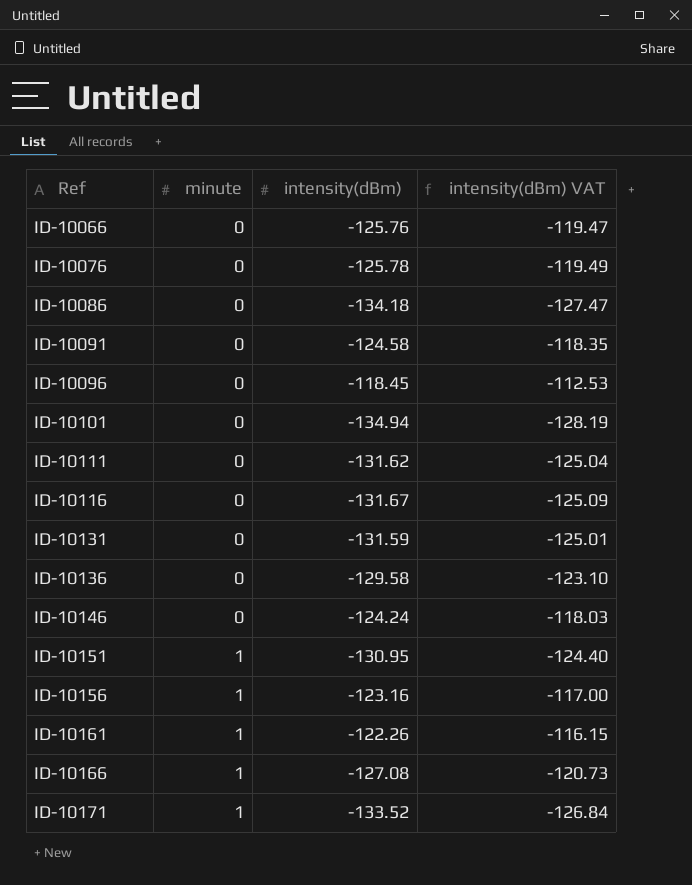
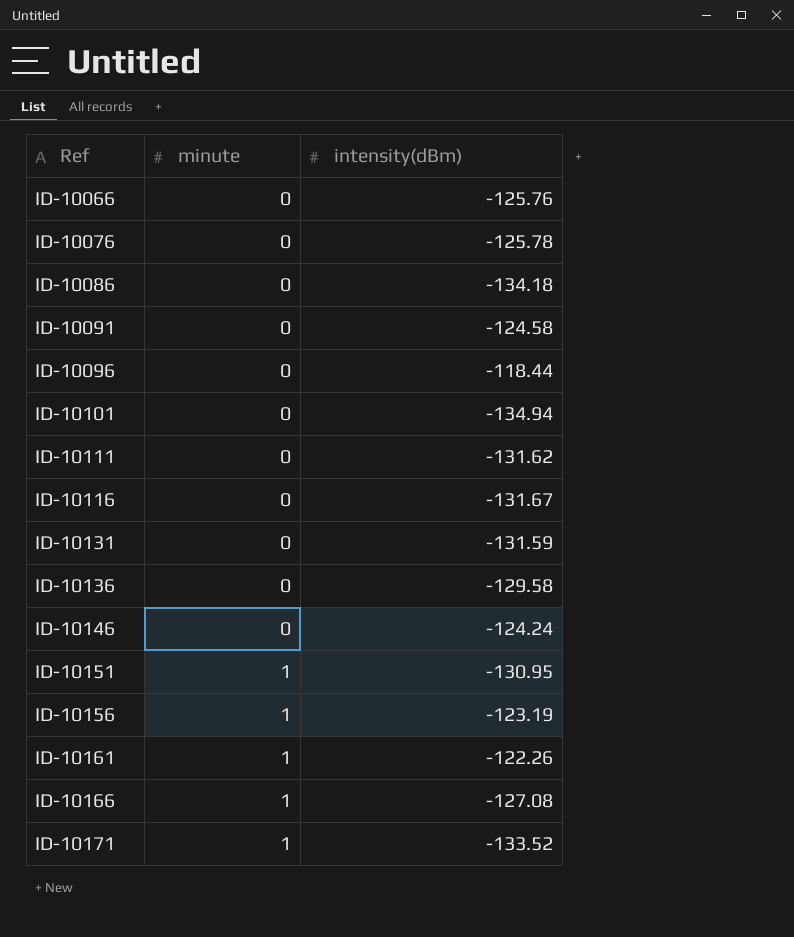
column intensity(dBm) VAT | formula: [intensity(dBm)] * 0.95 -> none
ID-10096 | intensity(dBm): -118.45 -> -118.44
ID-10156 | intensity(dBm): -123.16 -> -123.19

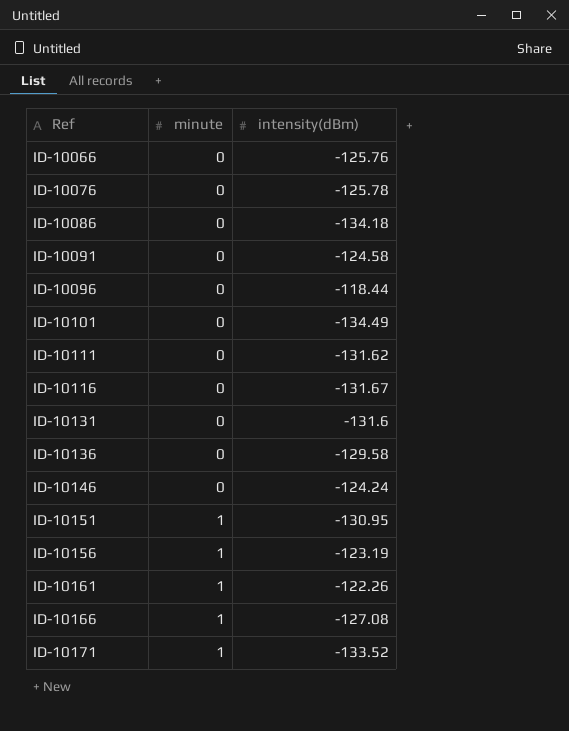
ID-10101 | intensity(dBm): -134.94 -> -134.49
ID-10131 | intensity(dBm): -131.59 -> -131.6

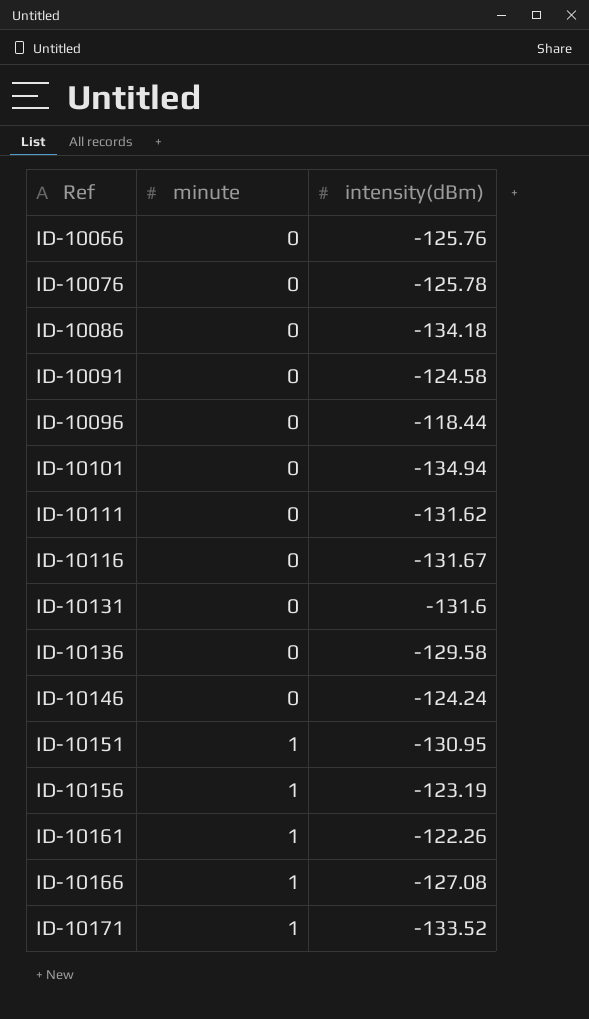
ID-10101 | intensity(dBm): -134.49 -> -134.94

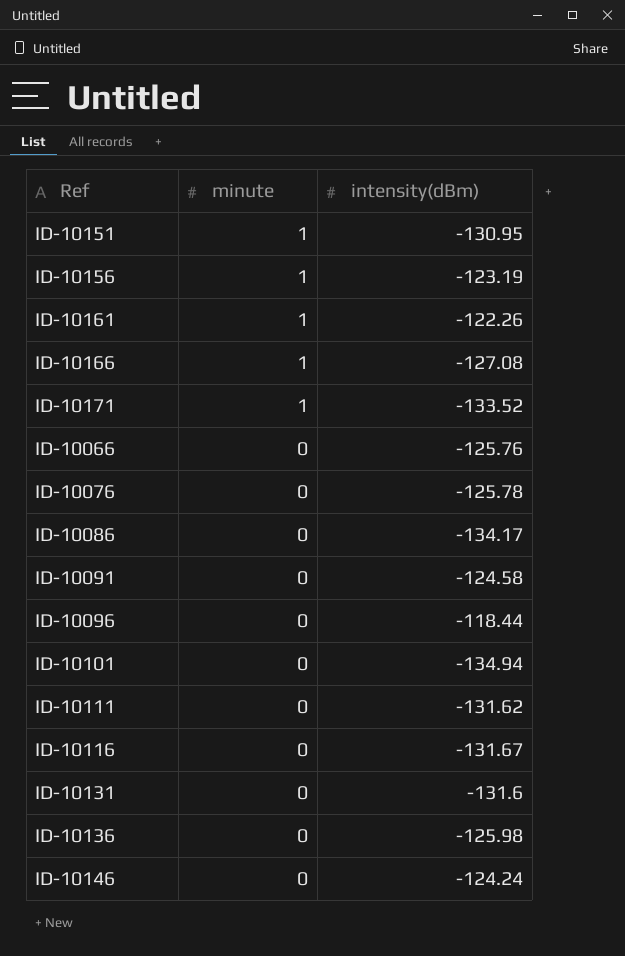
row order: Ref ascending -> minute descending
ID-10086 | intensity(dBm): -134.18 -> -134.17
ID-10136 | intensity(dBm): -129.58 -> -125.98

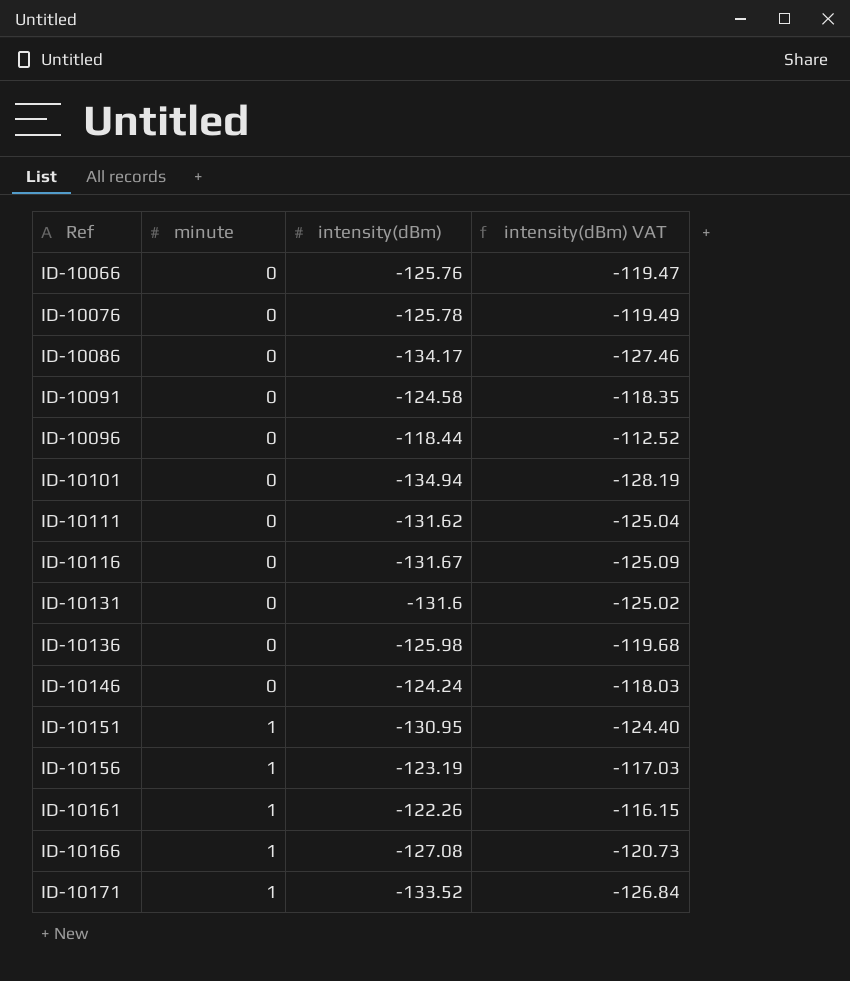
row order: minute descending -> Ref ascending
column intensity(dBm) VAT | formula: none -> [intensity(dBm)] * 0.95

